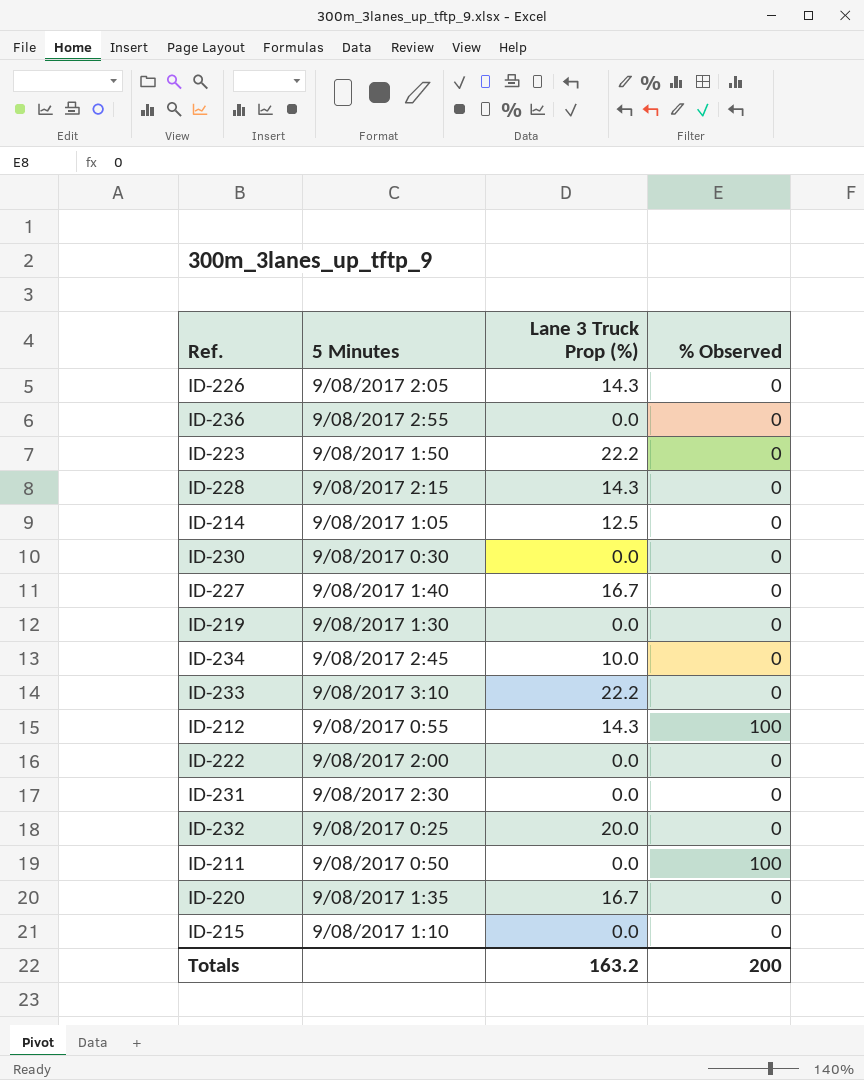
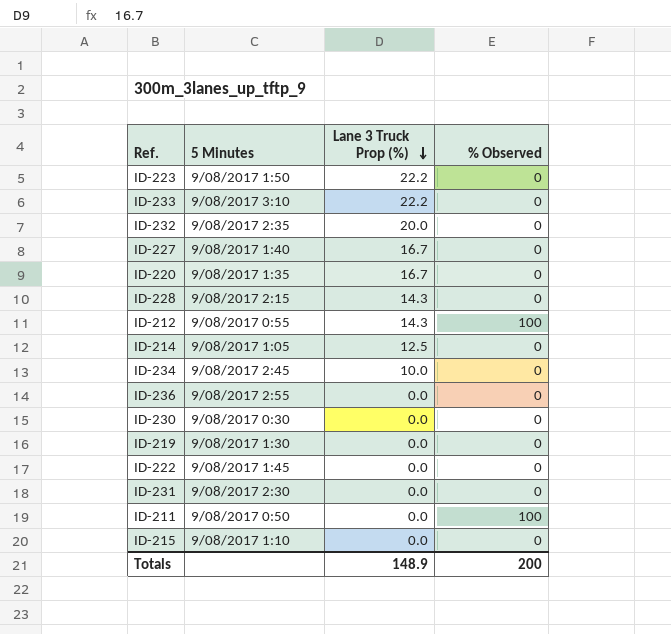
row order: none -> Lane 3 Truck Prop (%) descending
row ID-226: 9/08/2017 2:05 | 14.3 | 0 -> none
ID-232 | 5 Minutes: 9/08/2017 0:25 -> 9/08/2017 2:35
ID-222 | 5 Minutes: 9/08/2017 2:00 -> 9/08/2017 1:45
Totals | Lane 3 Truck Prop (%): 163.2 -> 148.9

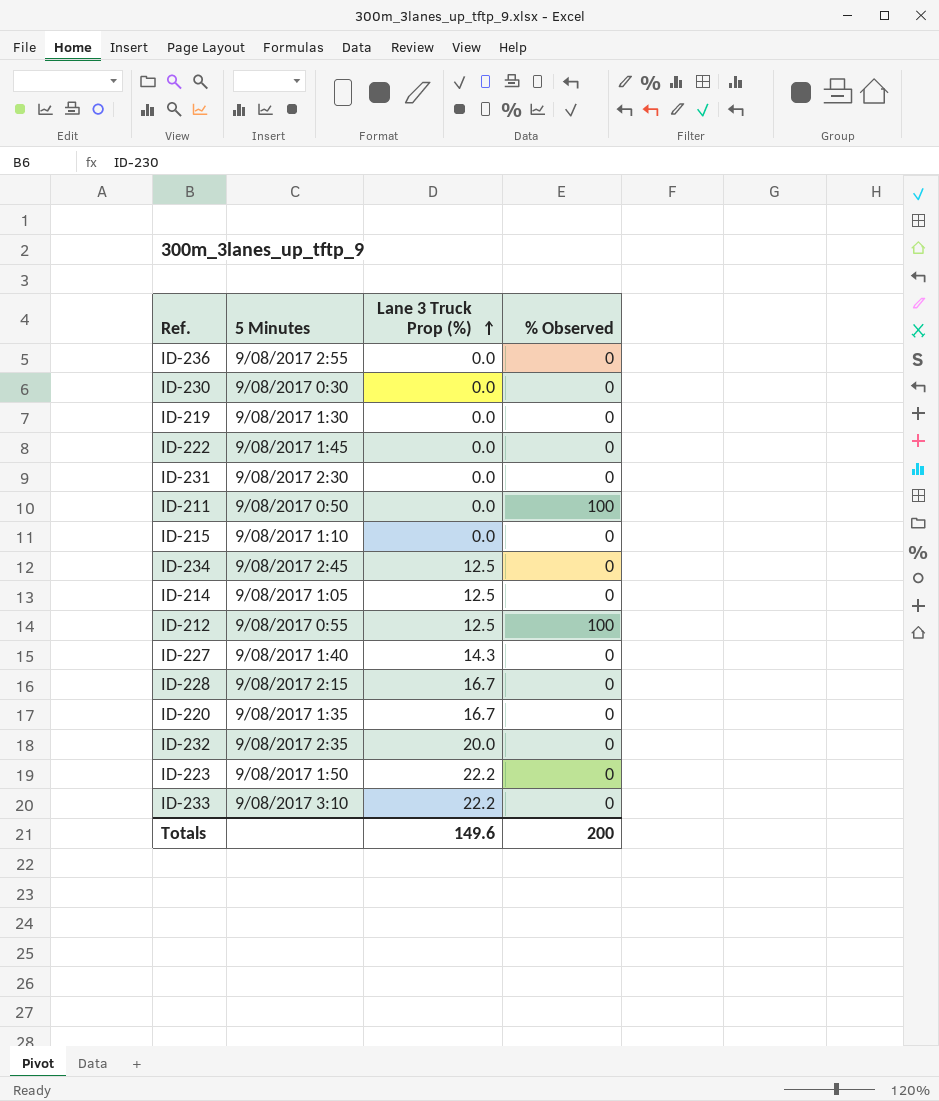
row order: Lane 3 Truck Prop (%) descending -> Lane 3 Truck Prop (%) ascending
ID-234 | Lane 3 Truck Prop (%): 10.0 -> 12.5
ID-212 | Lane 3 Truck Prop (%): 14.3 -> 12.5
ID-227 | Lane 3 Truck Prop (%): 16.7 -> 14.3
ID-228 | Lane 3 Truck Prop (%): 14.3 -> 16.7
Totals | Lane 3 Truck Prop (%): 148.9 -> 149.6

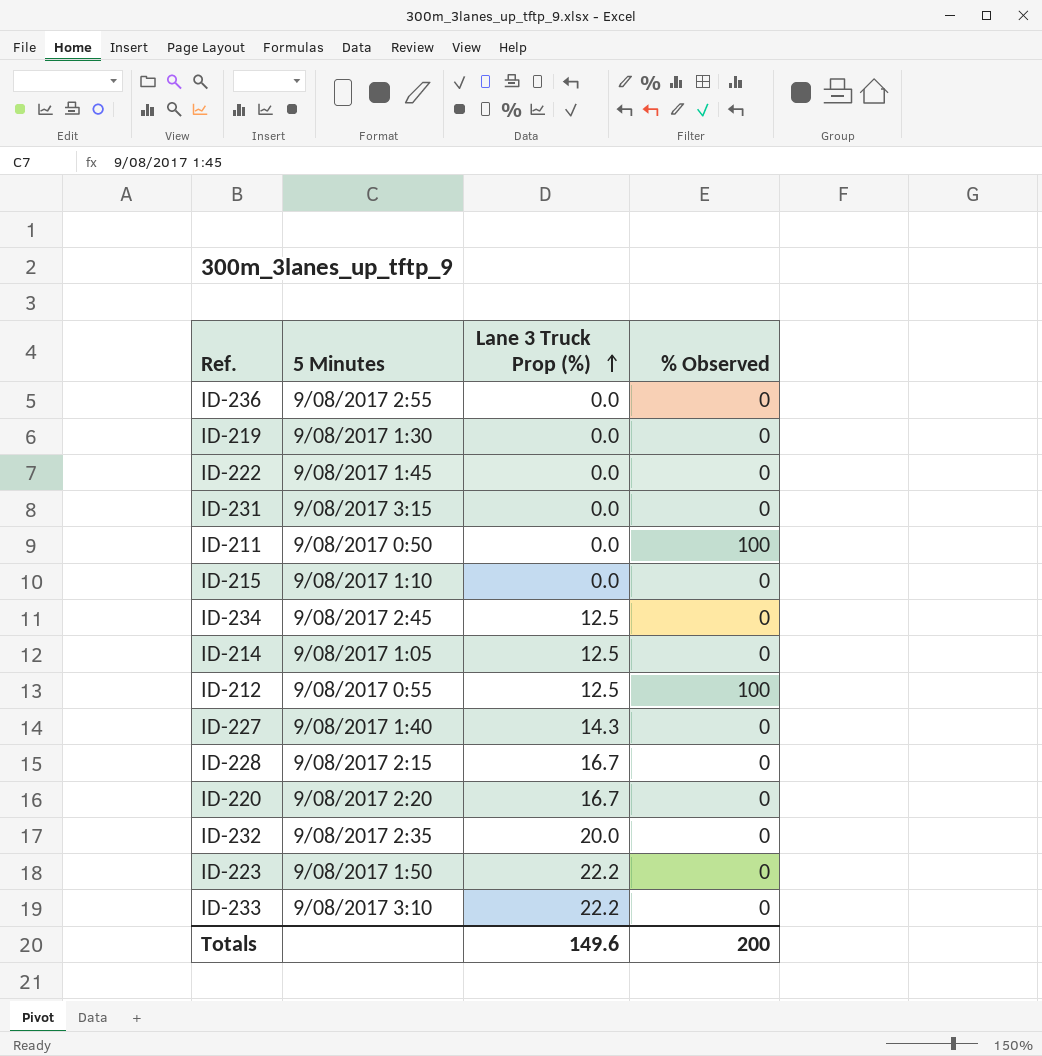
row ID-230: 9/08/2017 0:30 | 0.0 | 0 -> none
ID-231 | 5 Minutes: 9/08/2017 2:30 -> 9/08/2017 3:15
ID-220 | 5 Minutes: 9/08/2017 1:35 -> 9/08/2017 2:20

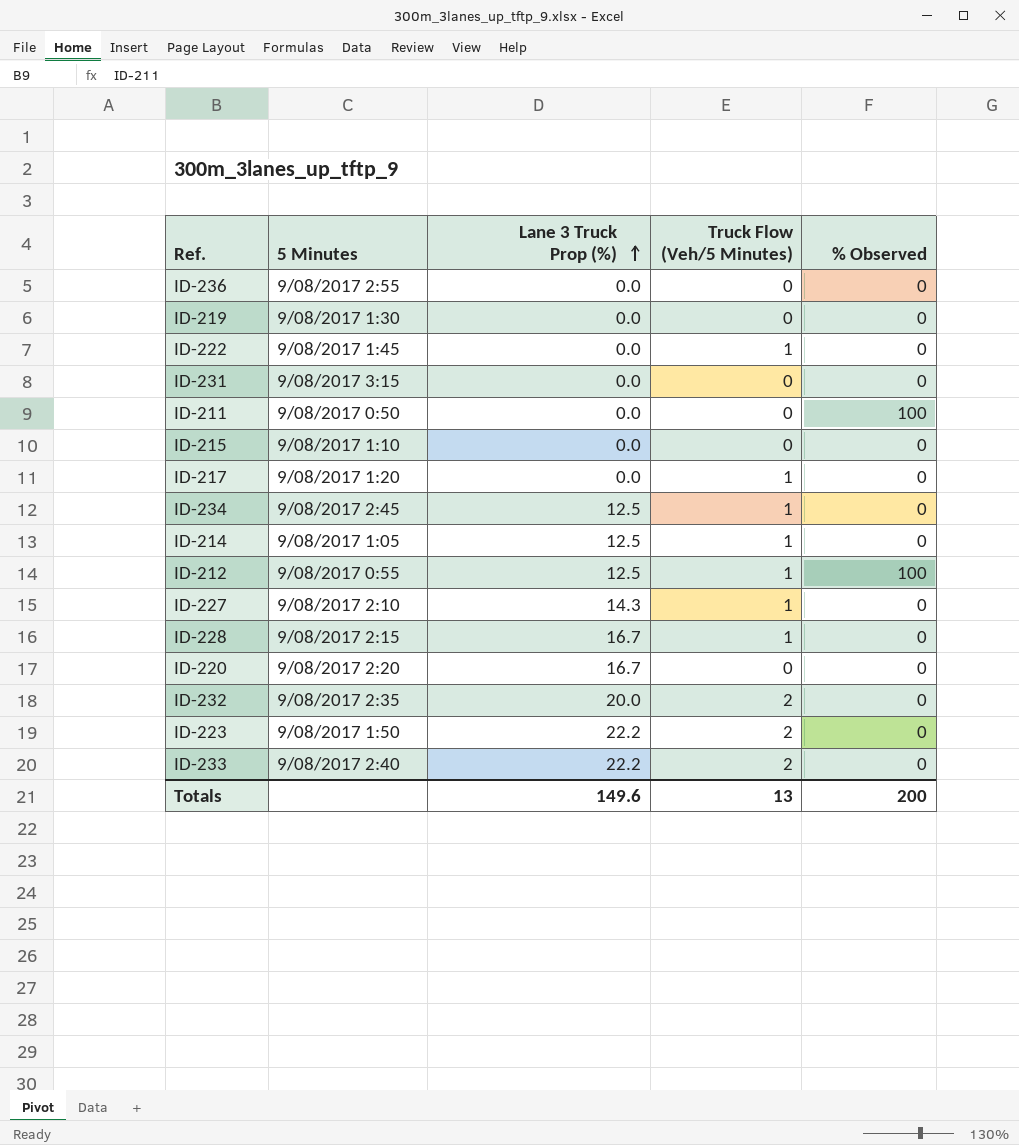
column Truck Flow (Veh/5 Minutes) | position: none -> 4
row ID-217: none -> 9/08/2017 1:20 | 0.0 | 1 | 0
ID-227 | 5 Minutes: 9/08/2017 1:40 -> 9/08/2017 2:10
ID-233 | 5 Minutes: 9/08/2017 3:10 -> 9/08/2017 2:40

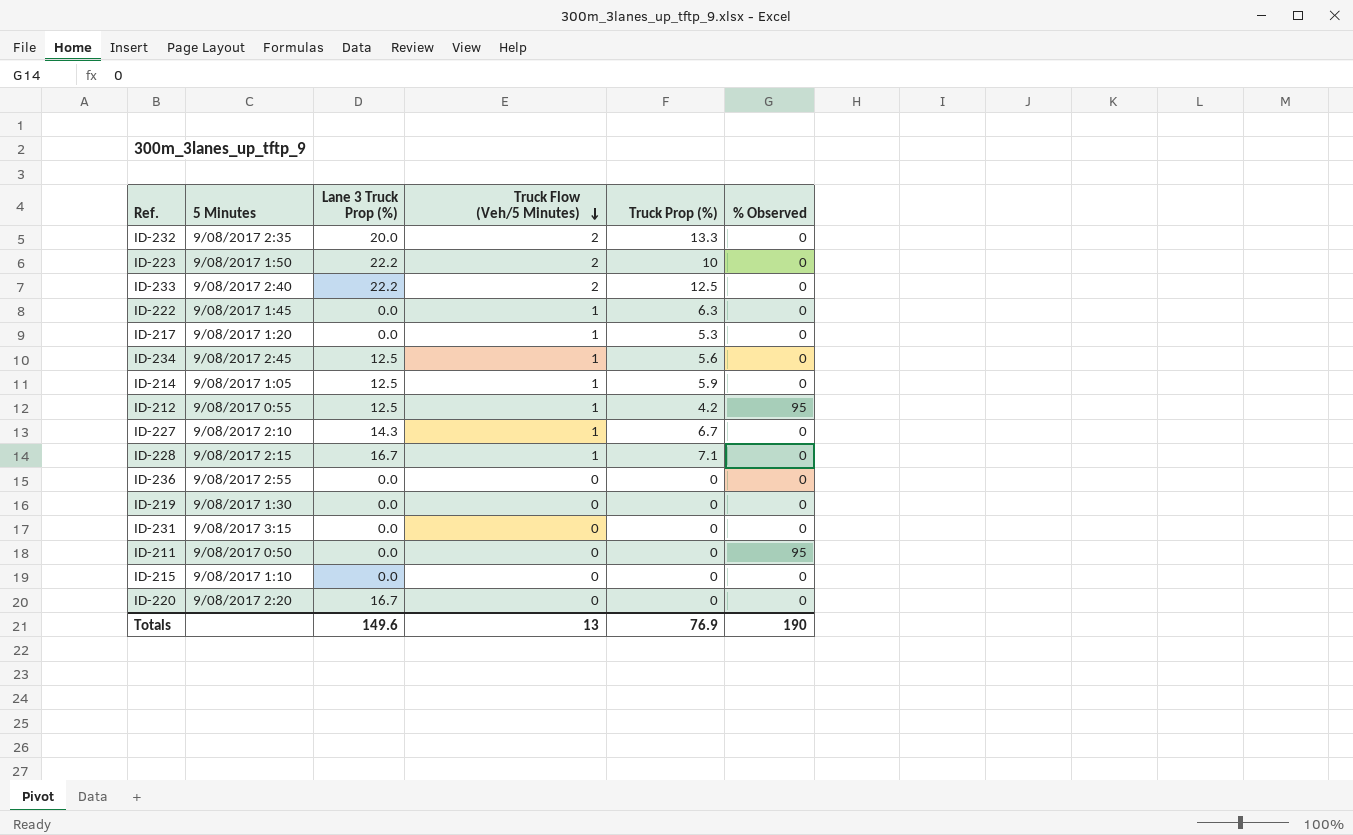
row order: Lane 3 Truck Prop (%) ascending -> Truck Flow (Veh/5 Minutes) descending
column Truck Prop (%) | position: none -> 5
ID-212 | % Observed: 100 -> 95
ID-211 | % Observed: 100 -> 95
Totals | % Observed: 200 -> 190

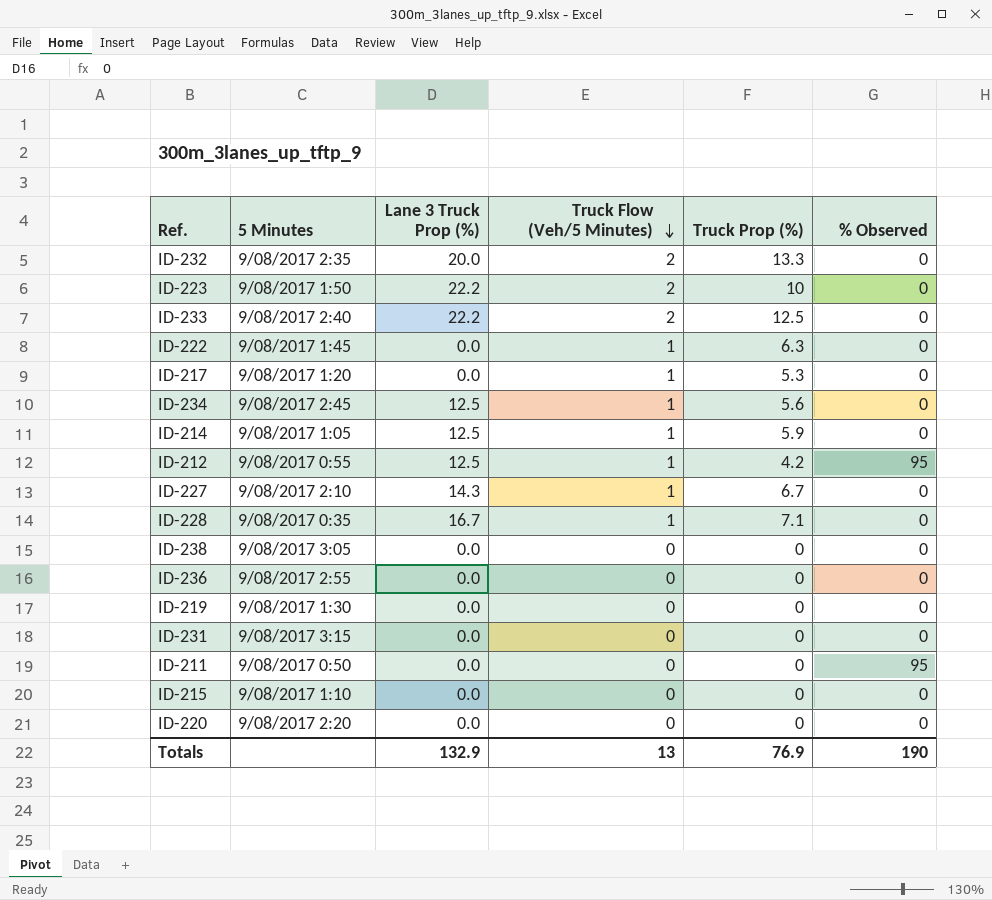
ID-228 | 5 Minutes: 9/08/2017 2:15 -> 9/08/2017 0:35
row ID-238: none -> 9/08/2017 3:05 | 0.0 | 0 | 0 | 0
ID-220 | Lane 3 Truck Prop (%): 16.7 -> 0.0
Totals | Lane 3 Truck Prop (%): 149.6 -> 132.9

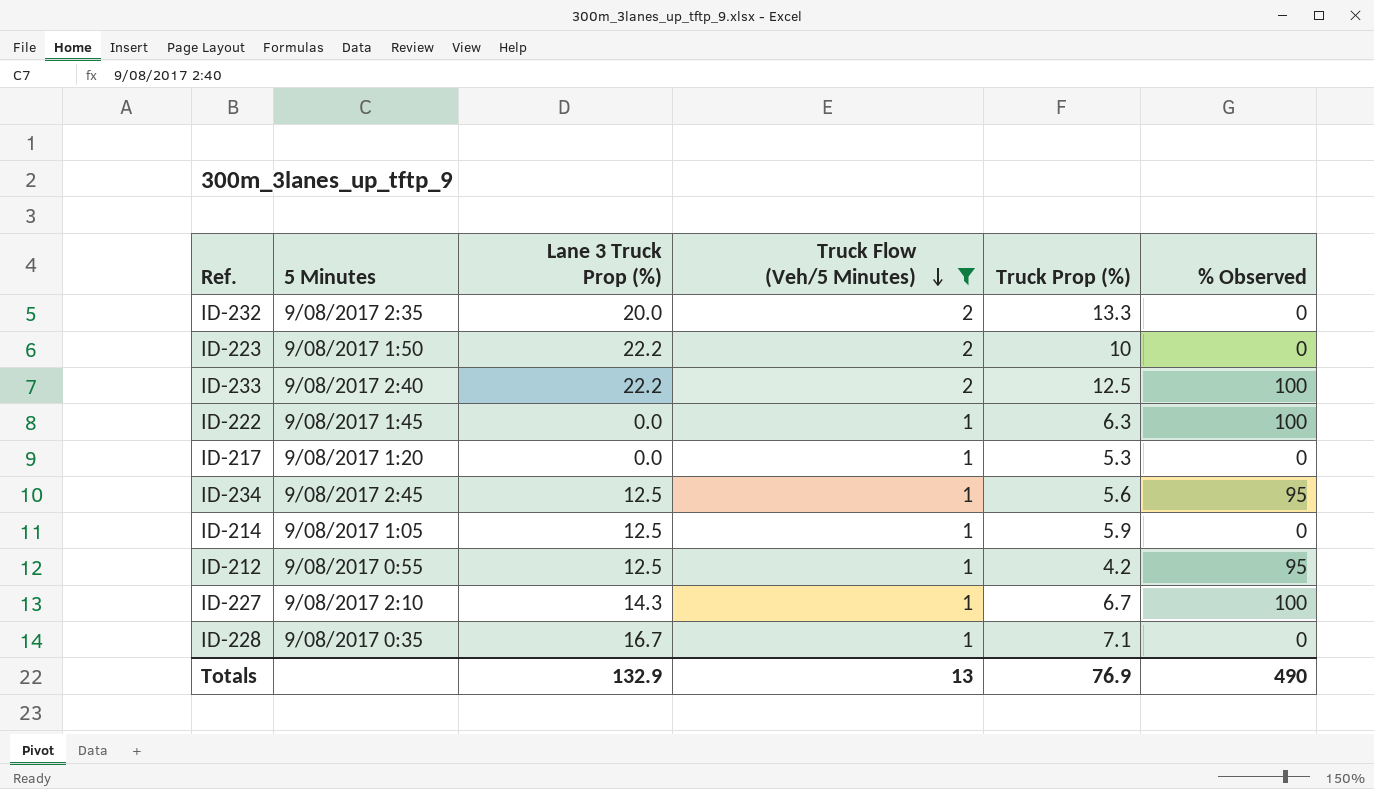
filter: none -> Truck Flow (Veh/5 Minutes) != 0
ID-233 | % Observed: 0 -> 100
ID-222 | % Observed: 0 -> 100
ID-234 | % Observed: 0 -> 95
ID-227 | % Observed: 0 -> 100
Totals | % Observed: 190 -> 490

